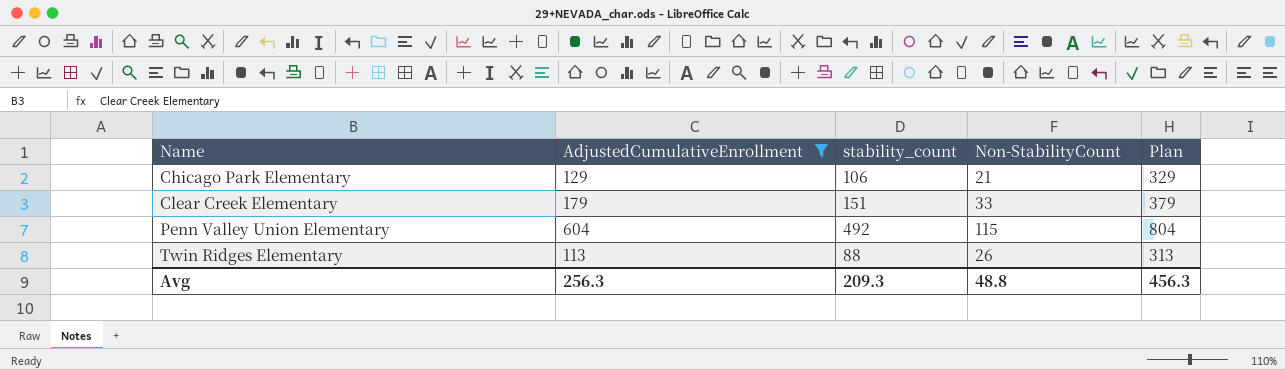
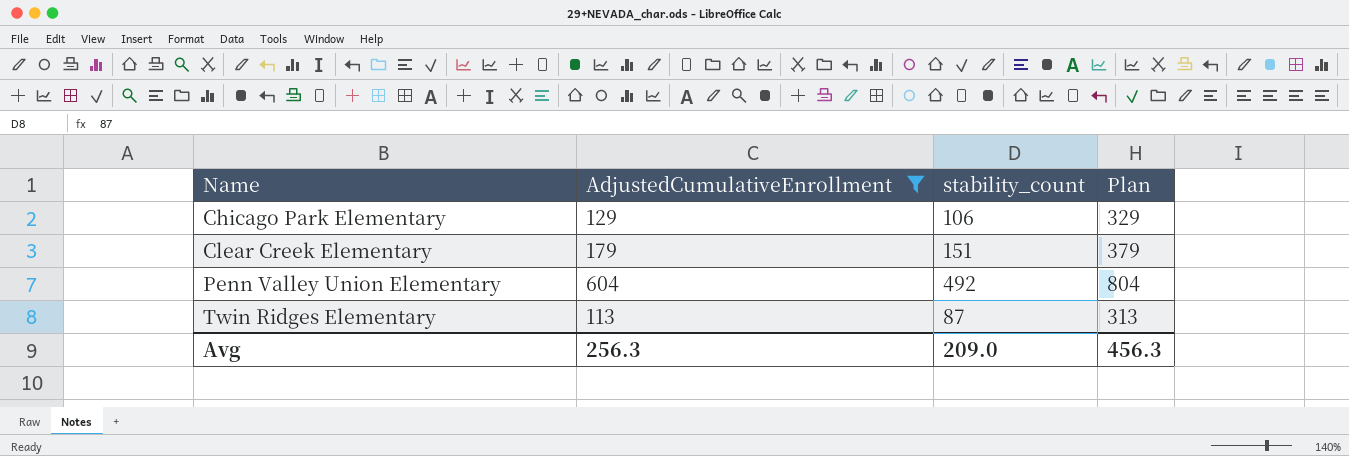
column Non-StabilityCount | position: 4 -> none
Twin Ridges Elementary | stability_count: 88 -> 87
Avg | stability_count: 209.3 -> 209.0

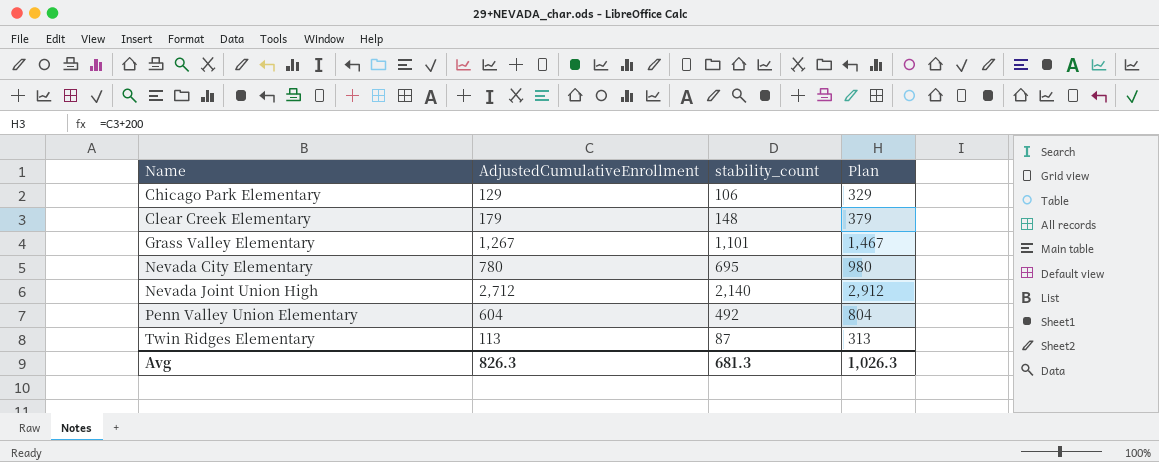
filter: AdjustedCumulativeEnrollment <= 604 -> none
Clear Creek Elementary | stability_count: 151 -> 148
Avg | AdjustedCumulativeEnrollment: 256.3 -> 826.3
Avg | stability_count: 209.0 -> 681.3
Avg | Plan: 456.3 -> 1,026.3

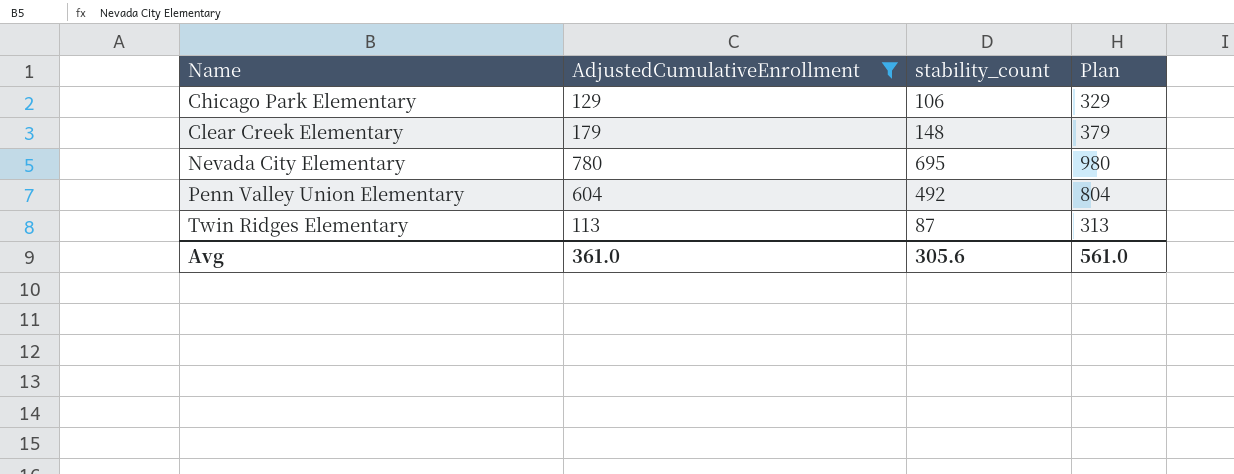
filter: none -> AdjustedCumulativeEnrollment <= 780
Avg | AdjustedCumulativeEnrollment: 826.3 -> 361.0
Avg | stability_count: 681.3 -> 305.6
Avg | Plan: 1,026.3 -> 561.0

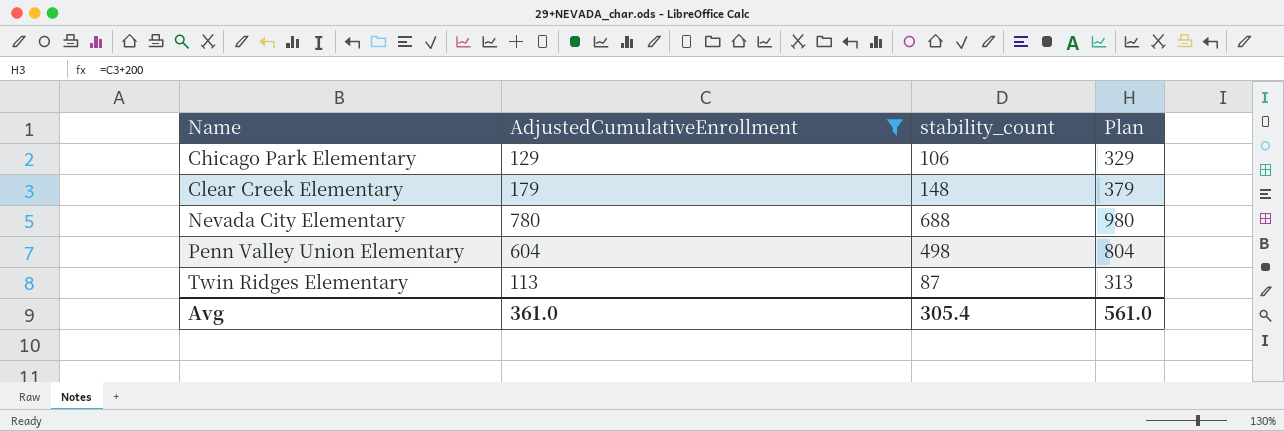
Nevada City Elementary | stability_count: 695 -> 688
Penn Valley Union Elementary | stability_count: 492 -> 498
Avg | stability_count: 305.6 -> 305.4

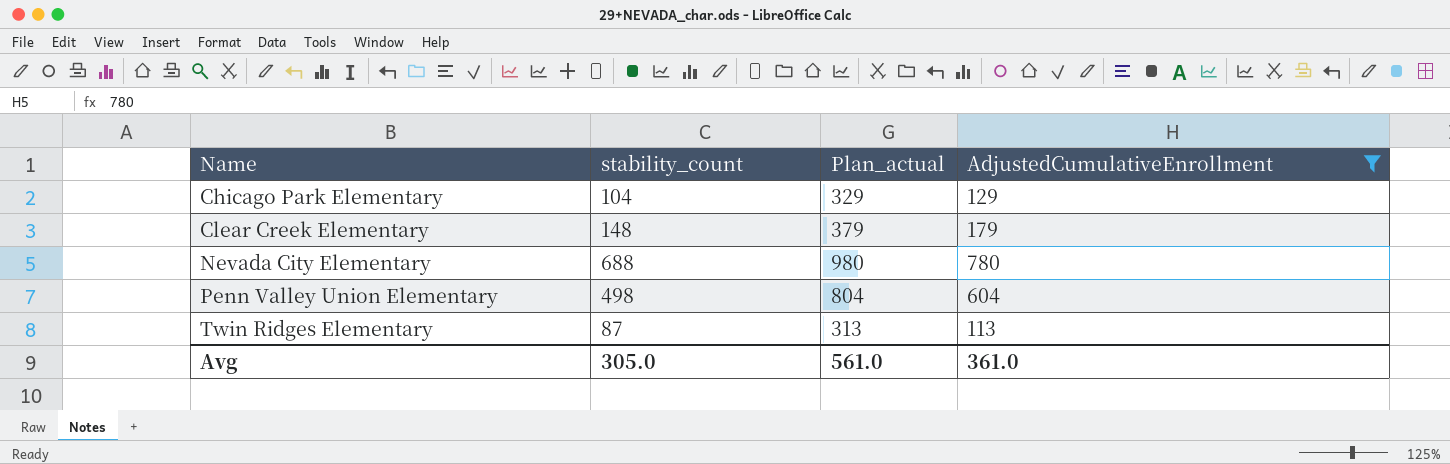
column name: Plan -> Plan_actual
column AdjustedCumulativeEnrollment | position: 2 -> 4
Chicago Park Elementary | stability_count: 106 -> 104
Avg | stability_count: 305.4 -> 305.0

